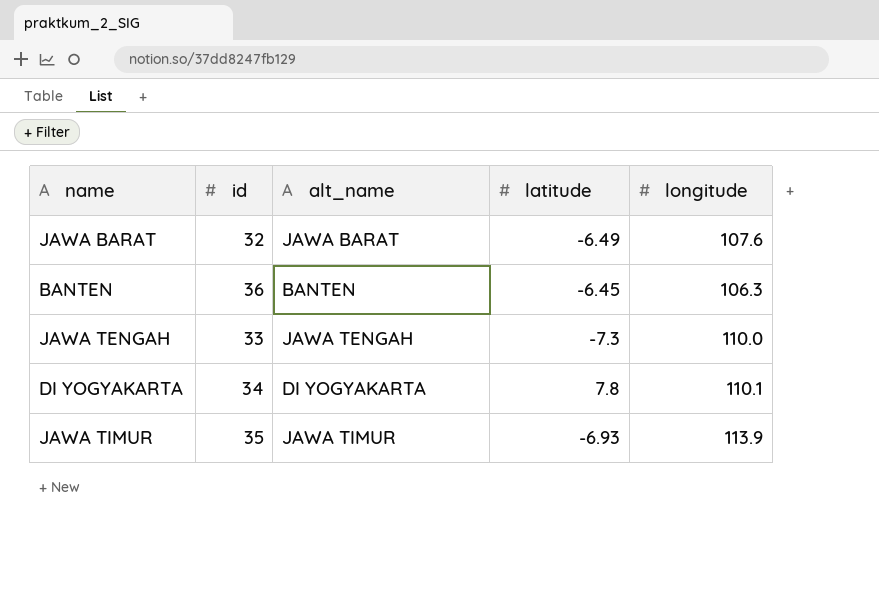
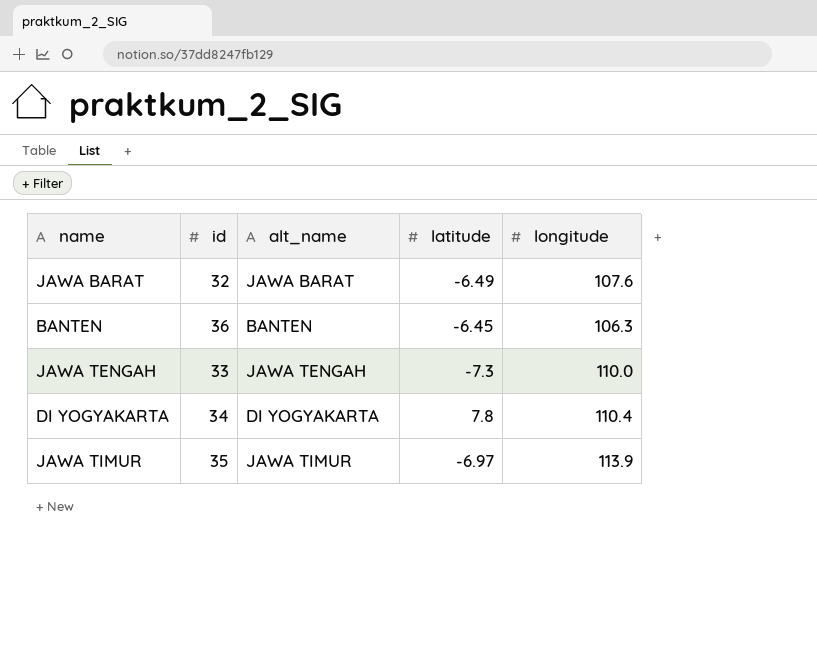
DI YOGYAKARTA | longitude: 110.1 -> 110.4
JAWA TIMUR | latitude: -6.93 -> -6.97

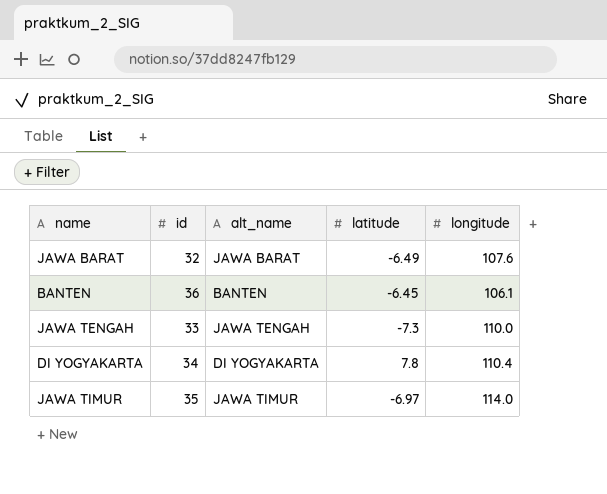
BANTEN | longitude: 106.3 -> 106.1
JAWA TIMUR | longitude: 113.9 -> 114.0

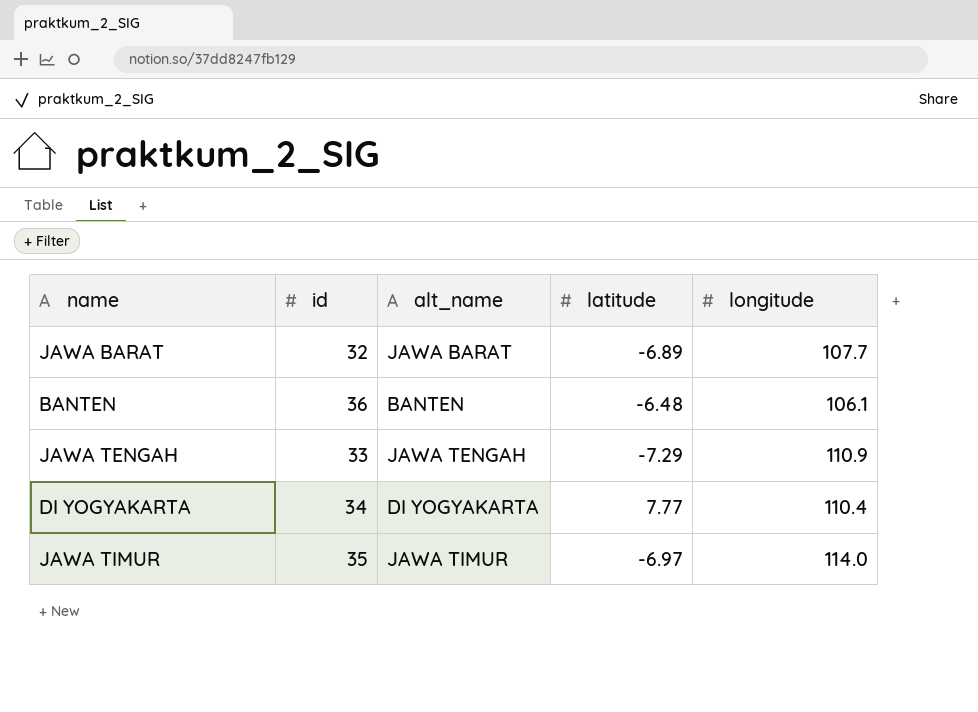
JAWA BARAT | latitude: -6.49 -> -6.89
JAWA BARAT | longitude: 107.6 -> 107.7
BANTEN | latitude: -6.45 -> -6.48
JAWA TENGAH | latitude: -7.3 -> -7.29
JAWA TENGAH | longitude: 110.0 -> 110.9
DI YOGYAKARTA | latitude: 7.8 -> 7.77

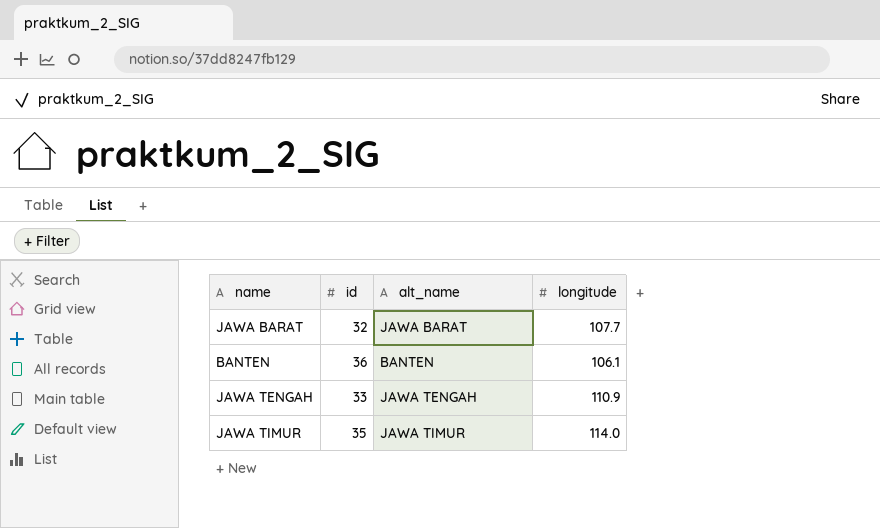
column latitude | position: 4 -> none
row DI YOGYAKARTA: 34 | DI YOGYAKARTA | 7.77 | 110.4 -> none

